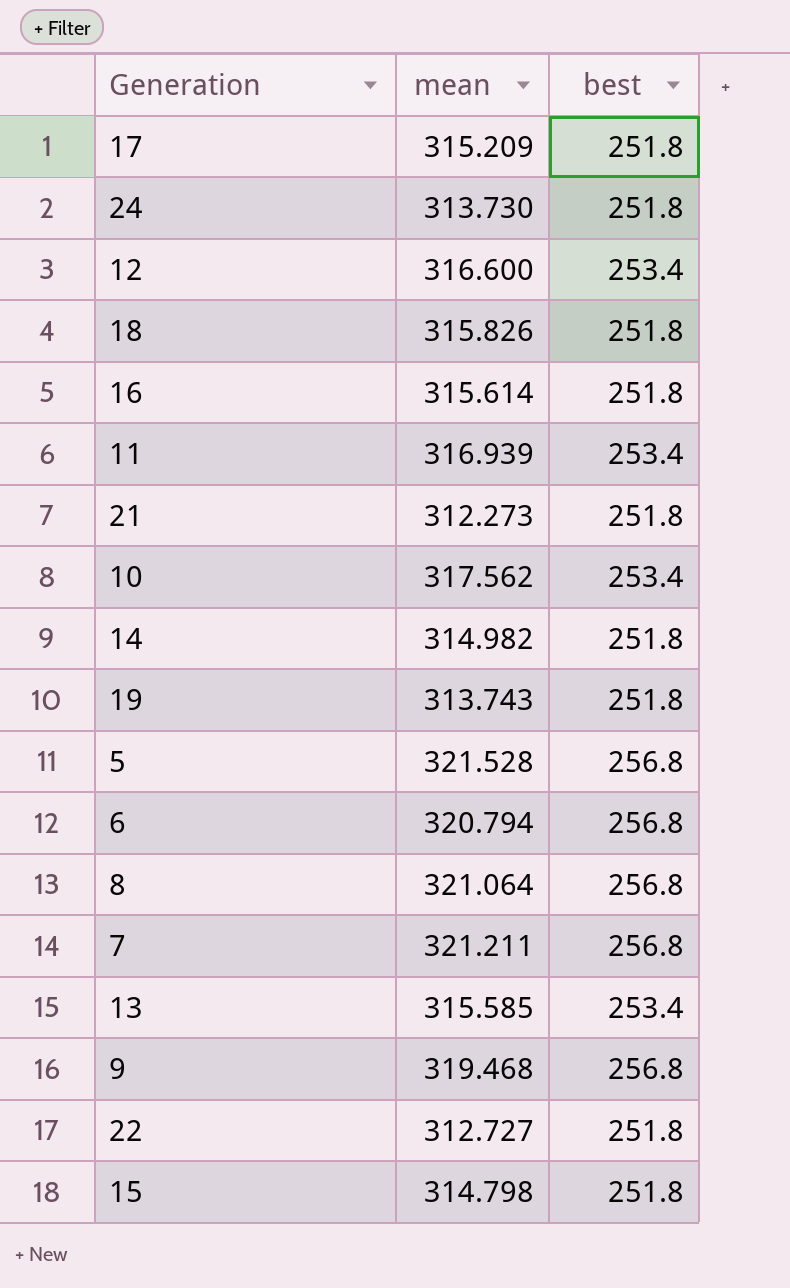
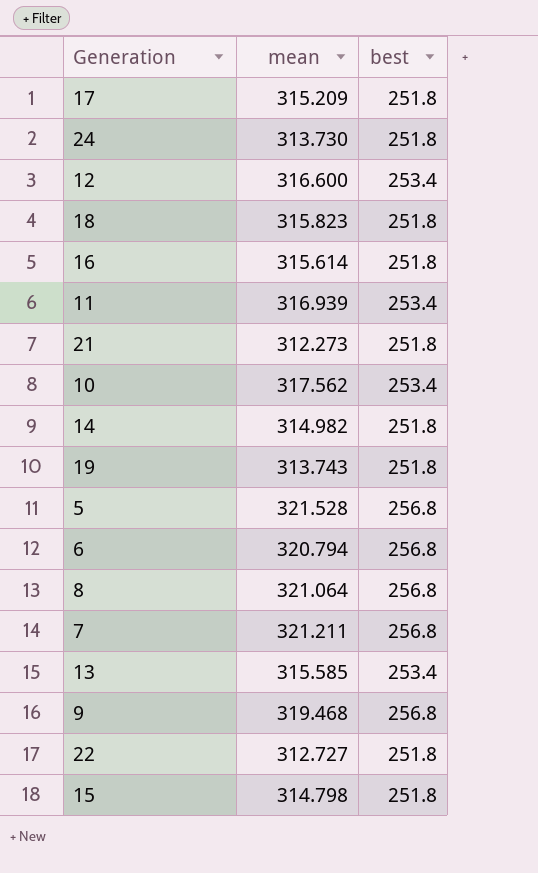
18 | mean: 315.826 -> 315.823

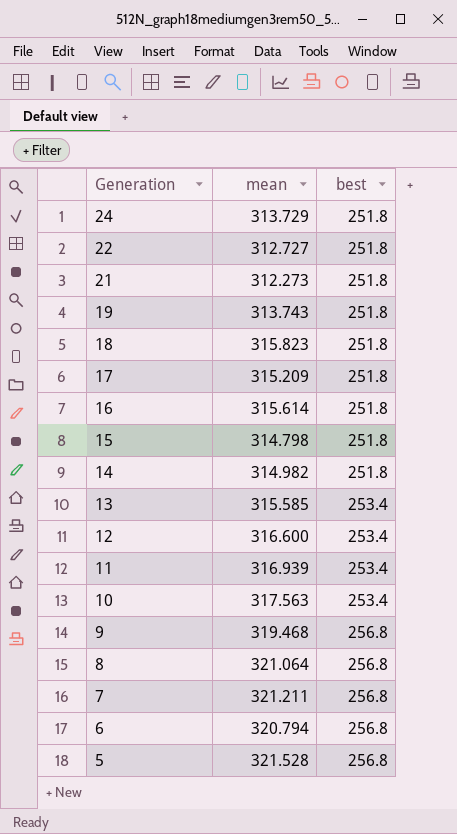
row order: none -> Generation descending
24 | mean: 313.730 -> 313.729
10 | mean: 317.562 -> 317.563

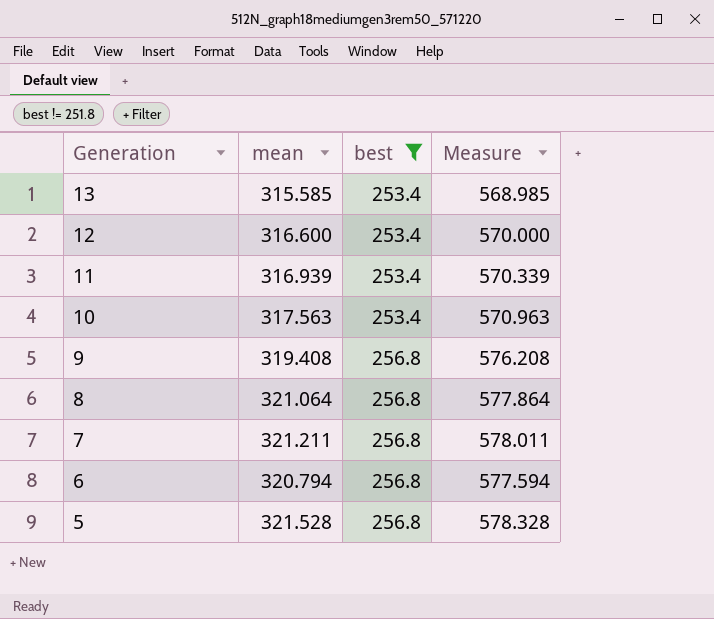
filter: none -> best != 251.8
column Measure | formula: none -> [mean] + [best]
9 | mean: 319.468 -> 319.408

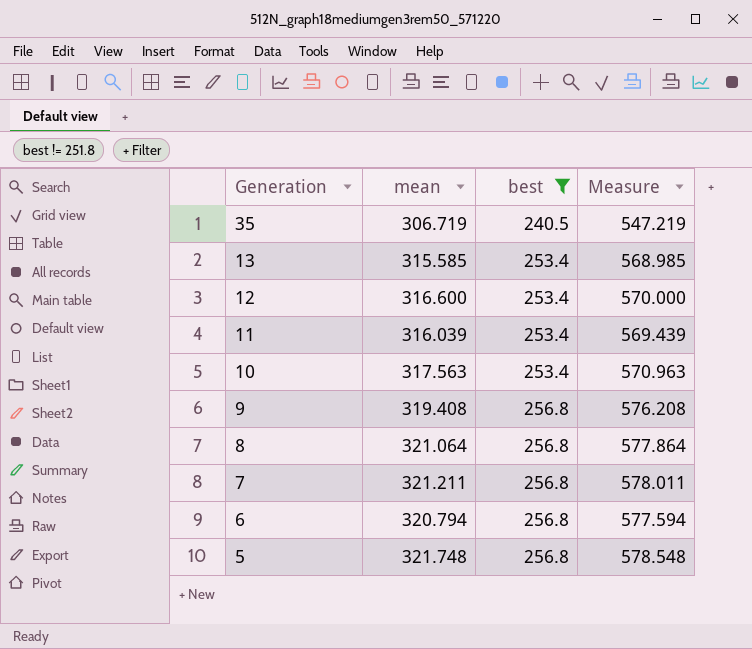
row 35: none -> 306.719 | 240.5 | 547.219
11 | mean: 316.939 -> 316.039
11 | Measure: 570.339 -> 569.439
5 | mean: 321.528 -> 321.748
5 | Measure: 578.328 -> 578.548

